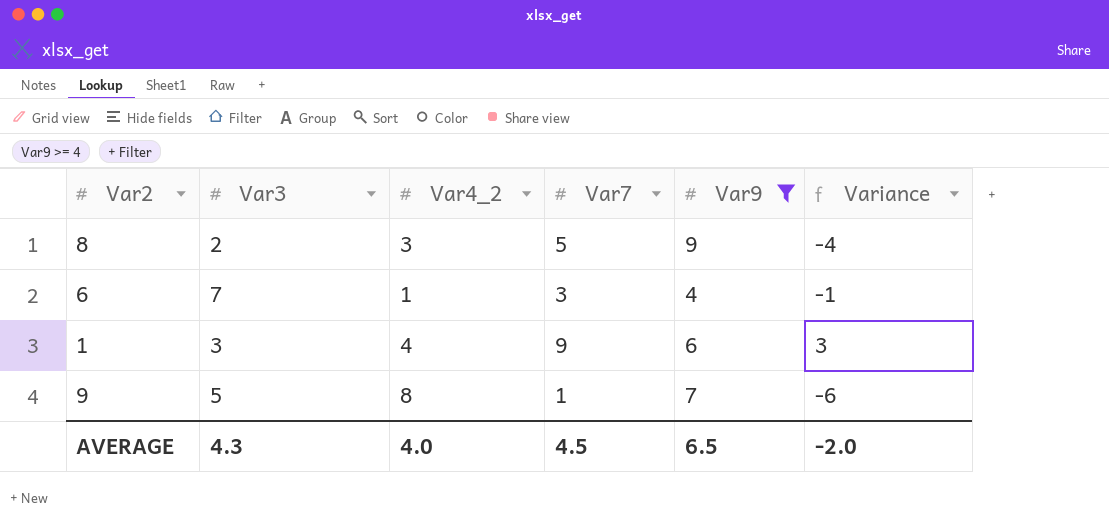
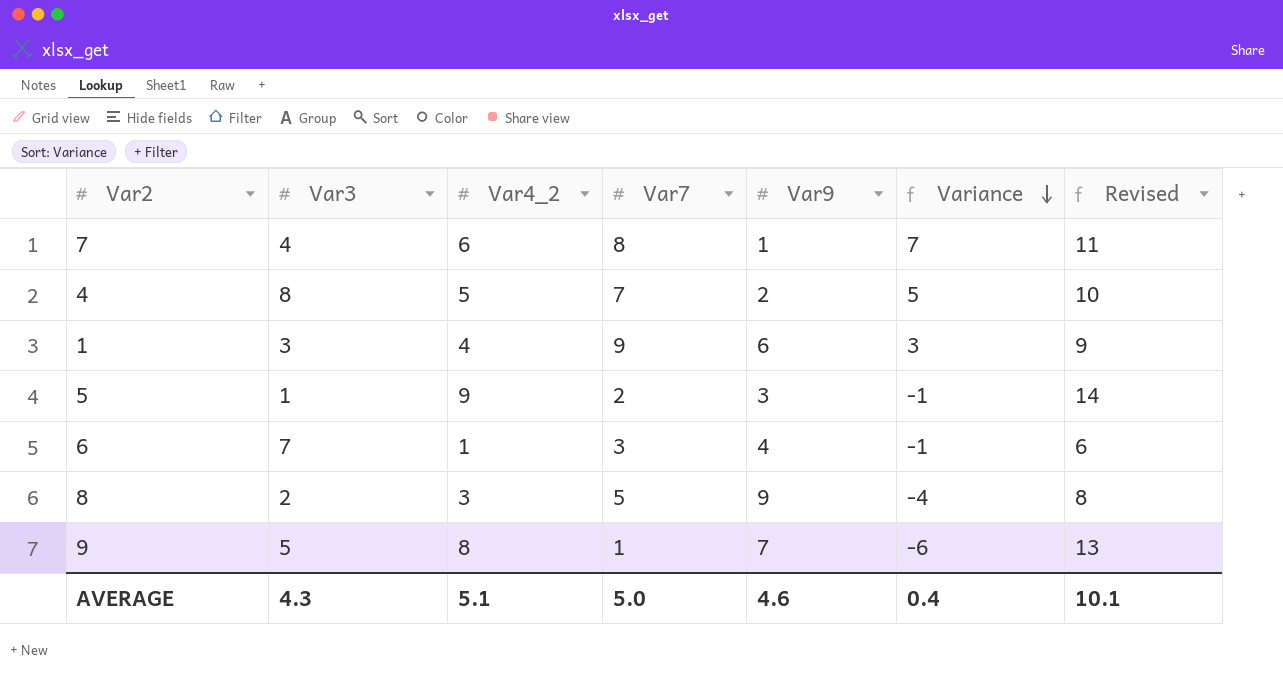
filter: Var9 >= 4 -> none
row order: none -> Variance descending
column Revised | formula: none -> [Var4_2] + 5
AVERAGE | Var4_2: 4.0 -> 5.1
AVERAGE | Var7: 4.5 -> 5.0
AVERAGE | Var9: 6.5 -> 4.6
AVERAGE | Variance: -2.0 -> 0.4

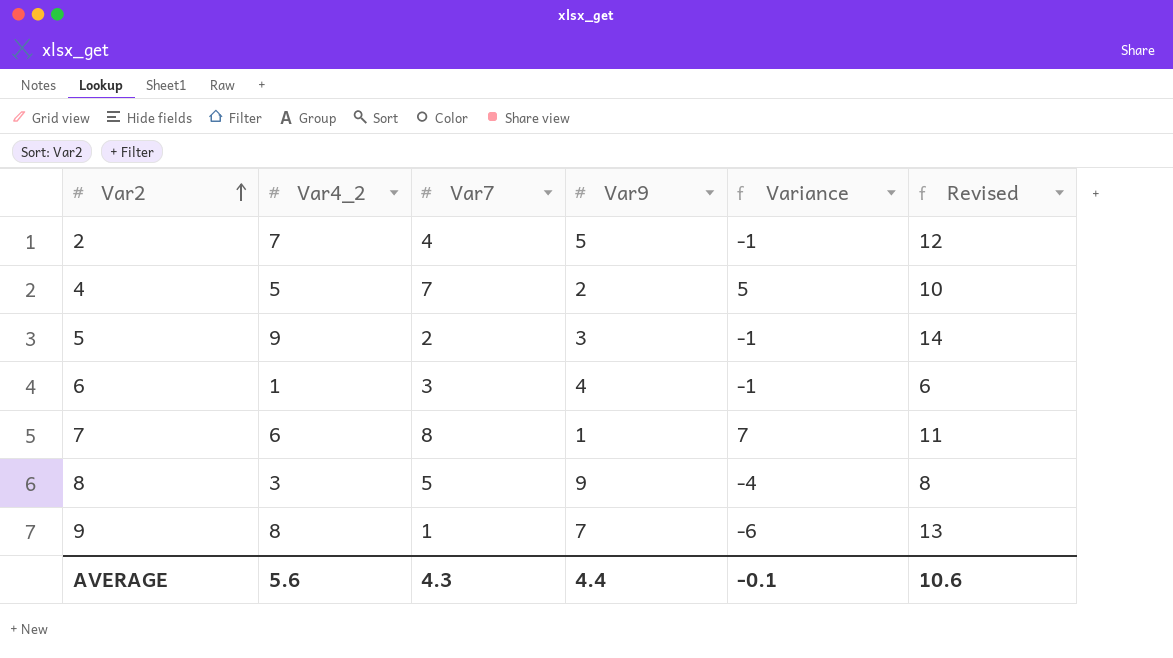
row order: Variance descending -> Var2 ascending
column Var3 | position: 2 -> none
row 1: 3 | 4 | 9 | 6 | 3 | 9 -> none
row 2: none -> 7 | 4 | 5 | -1 | 12
AVERAGE | Var4_2: 5.1 -> 5.6
AVERAGE | Var7: 5.0 -> 4.3
AVERAGE | Var9: 4.6 -> 4.4
AVERAGE | Variance: 0.4 -> -0.1
AVERAGE | Revised: 10.1 -> 10.6

